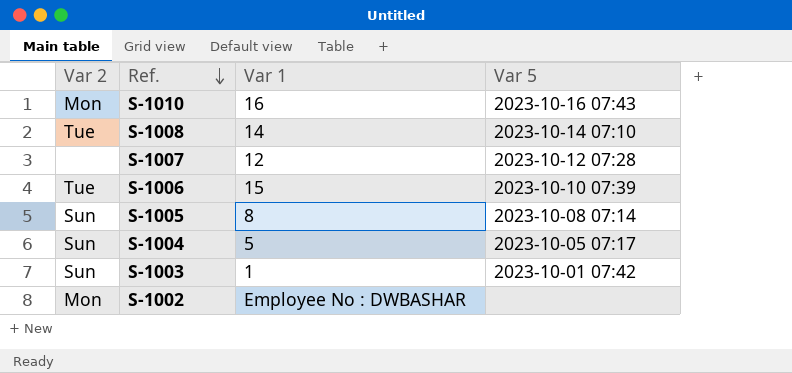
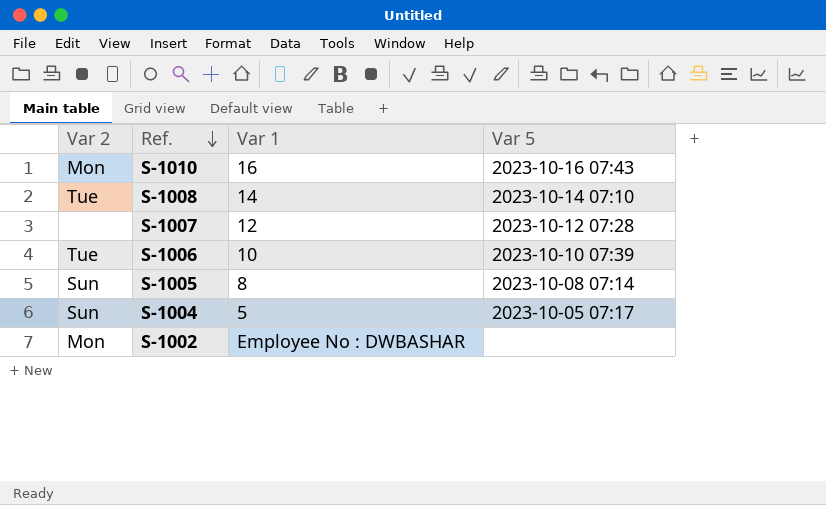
row S-1003: Sun | 1 | 2023-10-01 07:42 -> none
S-1006 | Var 1: 15 -> 10

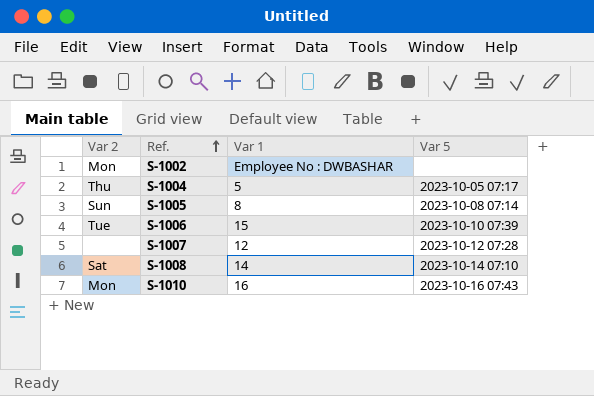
row order: Ref. descending -> Ref. ascending
S-1004 | Var 2: Sun -> Thu
S-1006 | Var 1: 10 -> 15
S-1008 | Var 2: Tue -> Sat

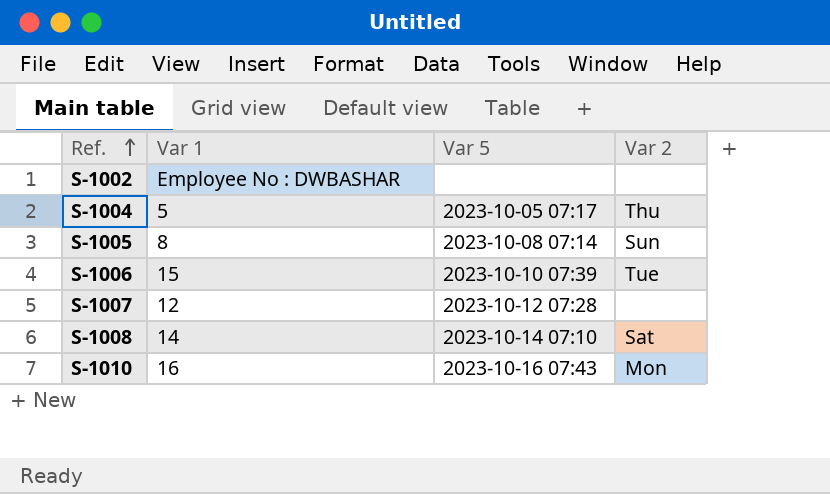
column Var 2 | position: 1 -> 4
S-1002 | Var 2: Mon -> none

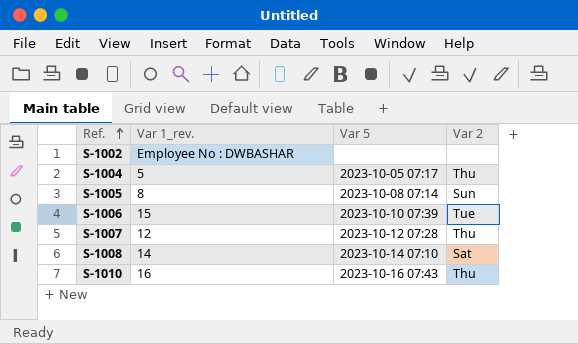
column name: Var 1 -> Var 1_rev.
S-1007 | Var 2: none -> Thu
S-1010 | Var 2: Mon -> Thu

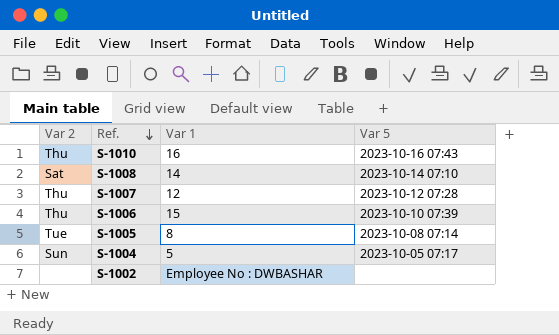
row order: Ref. ascending -> Ref. descending
column Var 2 | position: 4 -> 1
column name: Var 1_rev. -> Var 1
S-1006 | Var 2: Tue -> Thu
S-1005 | Var 2: Sun -> Tue
S-1004 | Var 2: Thu -> Sun

